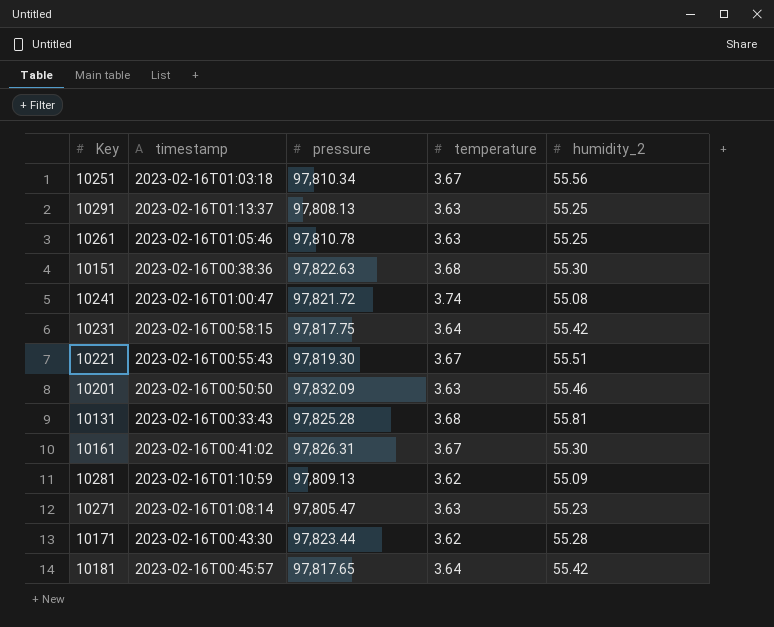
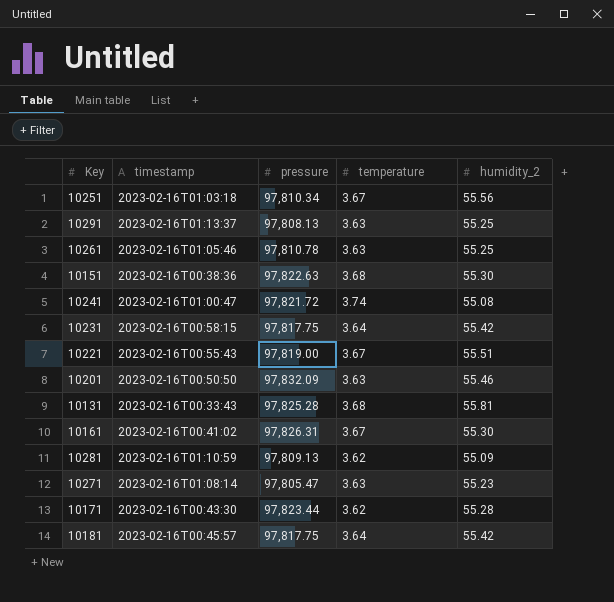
10221 | pressure: 97,819.30 -> 97,819.00
10181 | pressure: 97,817.65 -> 97,817.75

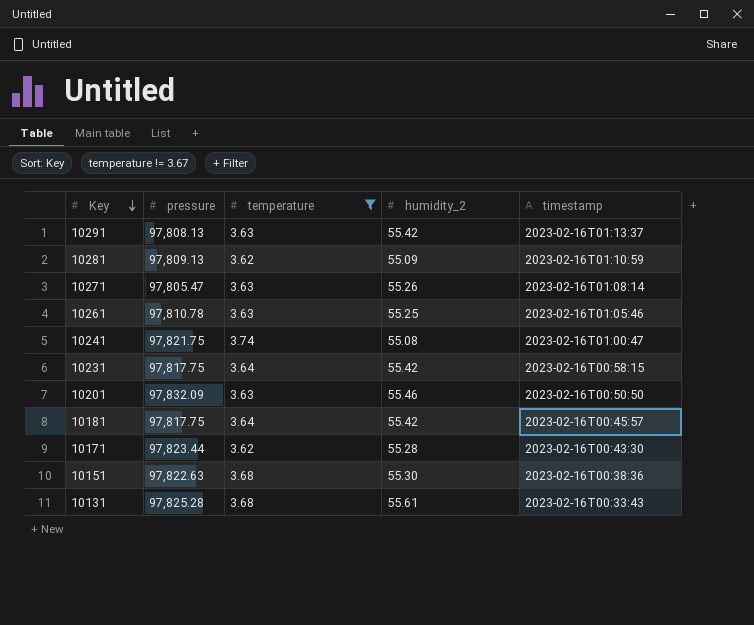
filter: none -> temperature != 3.67
row order: none -> Key descending
column timestamp | position: 2 -> 5
10291 | humidity_2: 55.25 -> 55.42
10271 | humidity_2: 55.23 -> 55.26
10241 | pressure: 97,821.72 -> 97,821.75
10131 | humidity_2: 55.81 -> 55.61

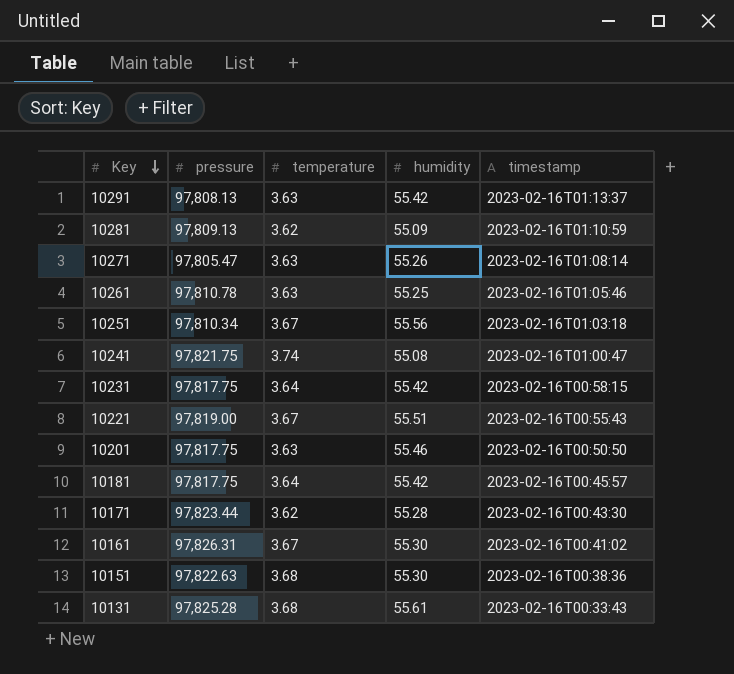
filter: temperature != 3.67 -> none
column name: humidity_2 -> humidity
10201 | pressure: 97,832.09 -> 97,817.75

